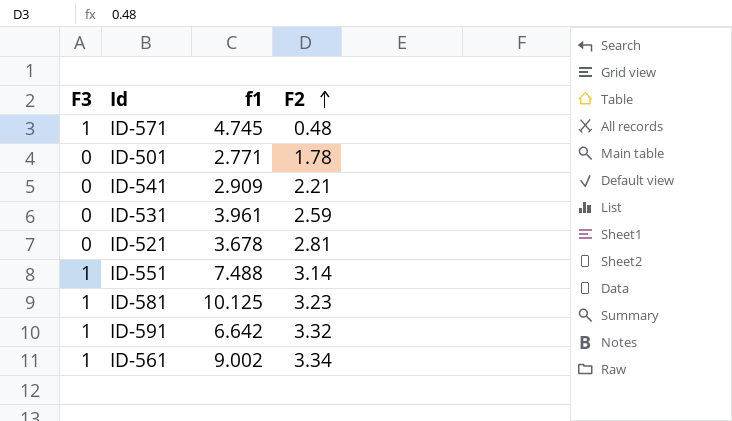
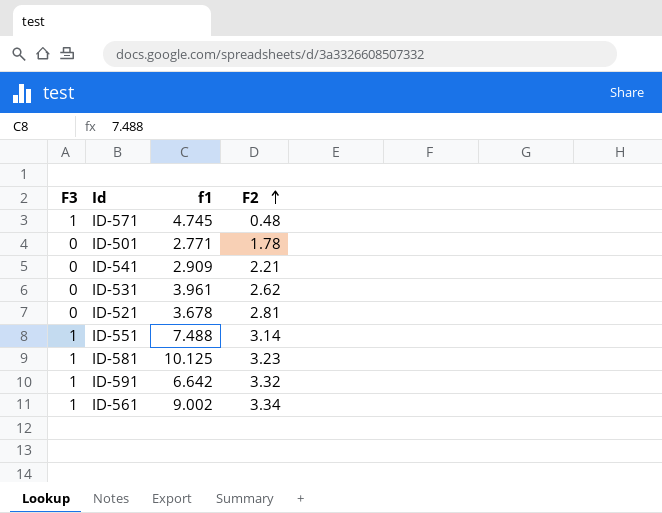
ID-531 | F2: 2.59 -> 2.62

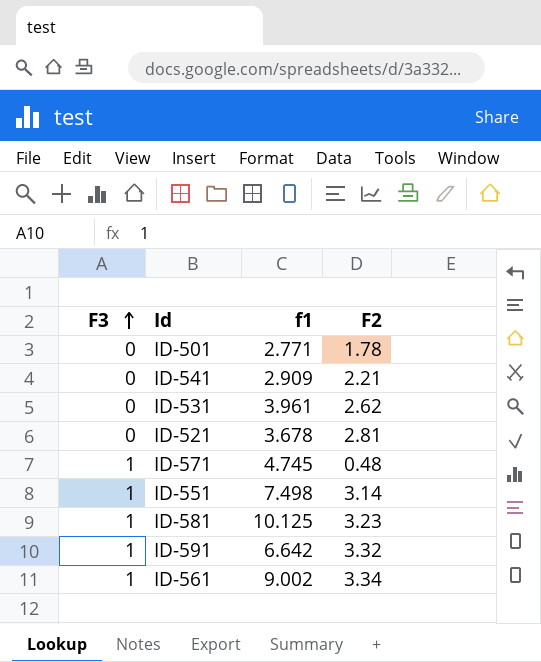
row order: F2 ascending -> F3 ascending
ID-551 | f1: 7.488 -> 7.498

